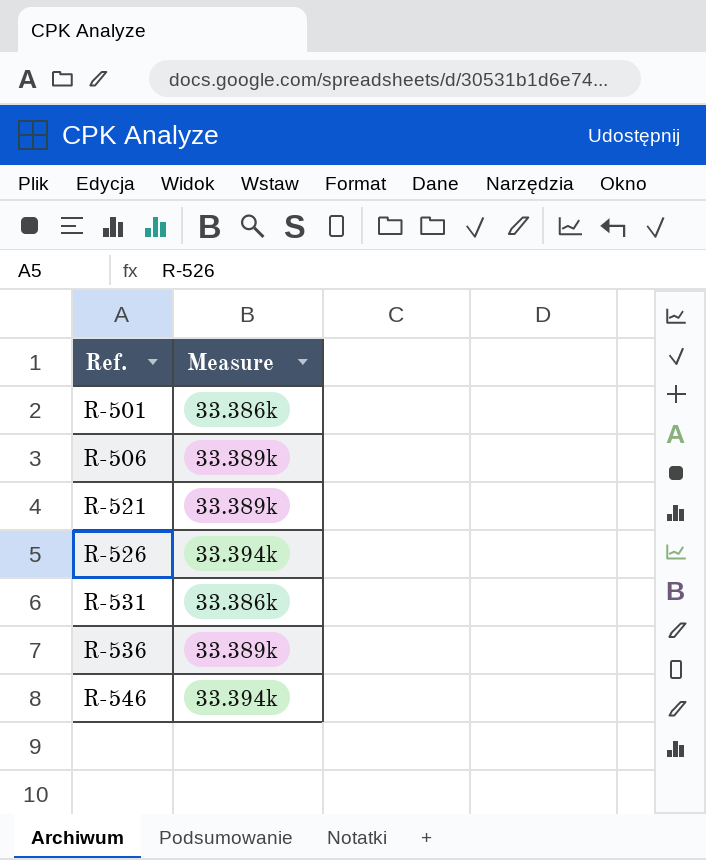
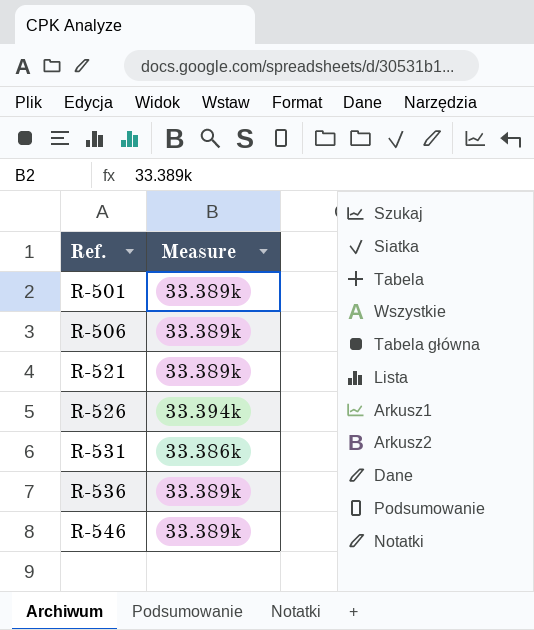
R-501 | Measure: 33.386k -> 33.389k
R-546 | Measure: 33.394k -> 33.389k

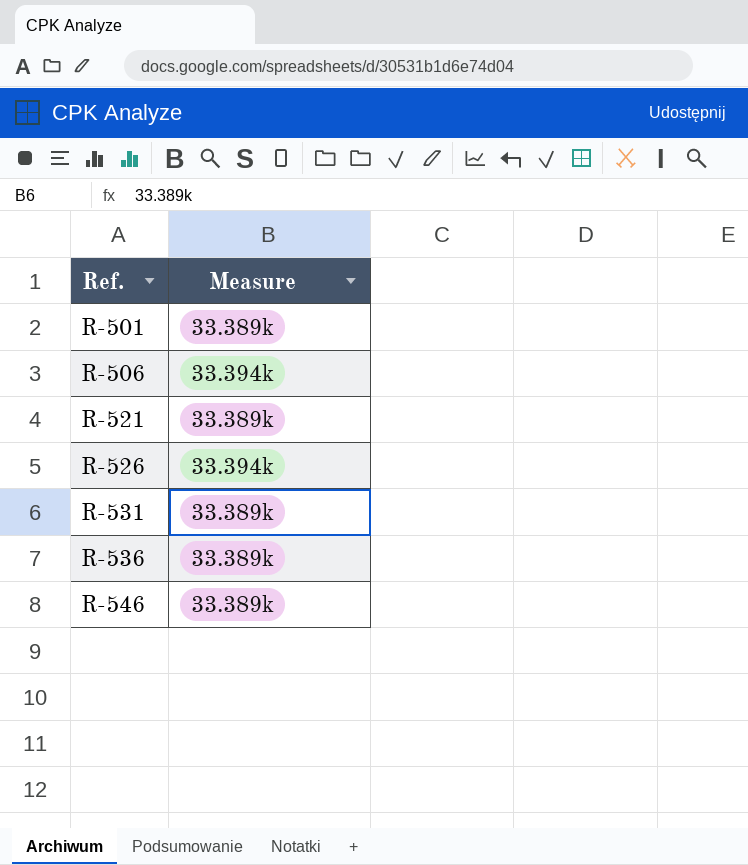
R-506 | Measure: 33.389k -> 33.394k
R-531 | Measure: 33.386k -> 33.389k

